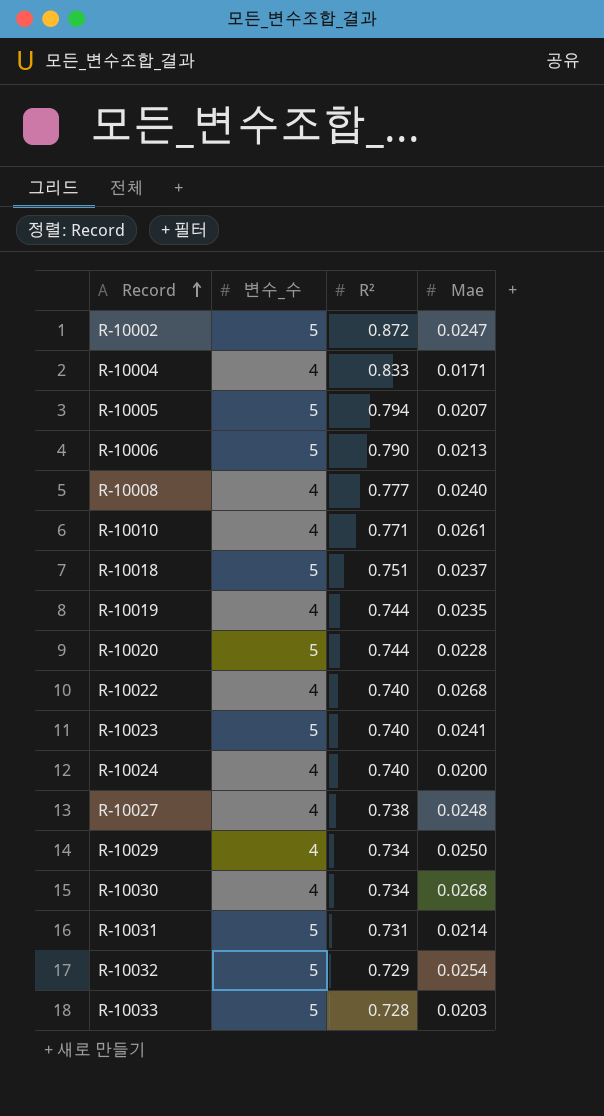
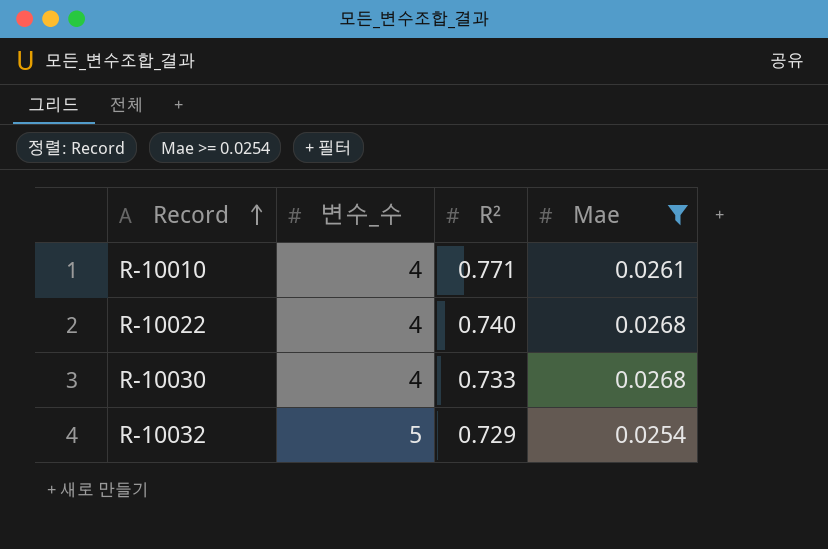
filter: none -> Mae >= 0.0254
R-10030 | R²: 0.734 -> 0.733

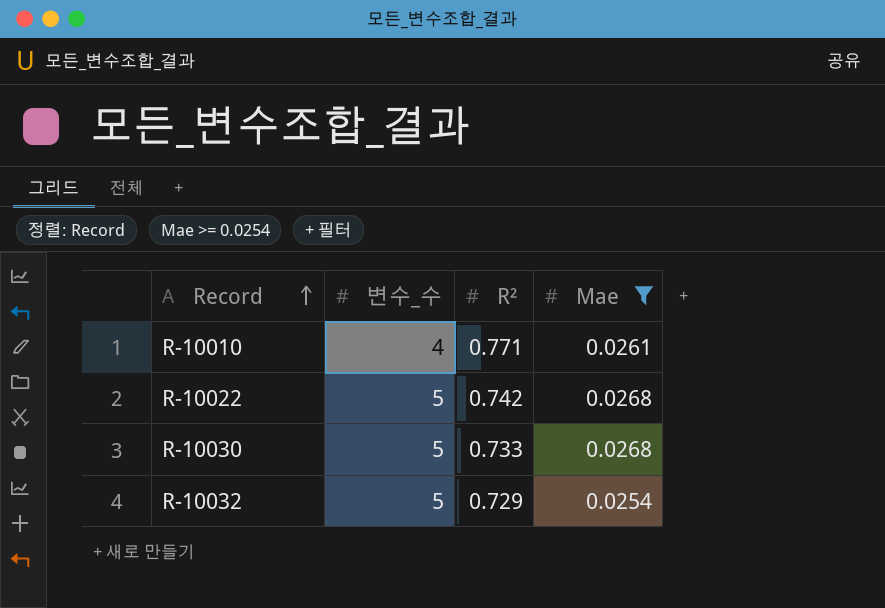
R-10022 | 변수_수: 4 -> 5
R-10022 | R²: 0.740 -> 0.742
R-10030 | 변수_수: 4 -> 5

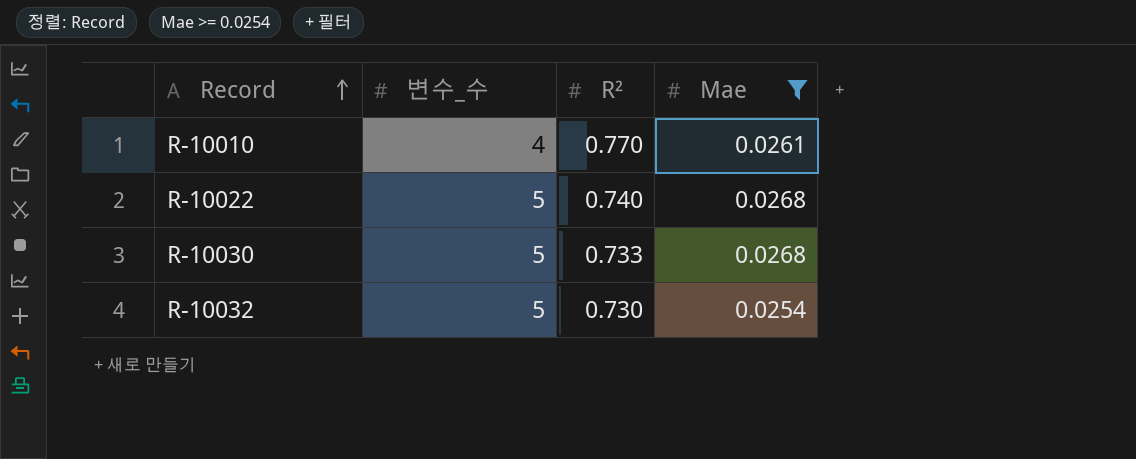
R-10010 | R²: 0.771 -> 0.770
R-10022 | R²: 0.742 -> 0.740
R-10032 | R²: 0.729 -> 0.730

